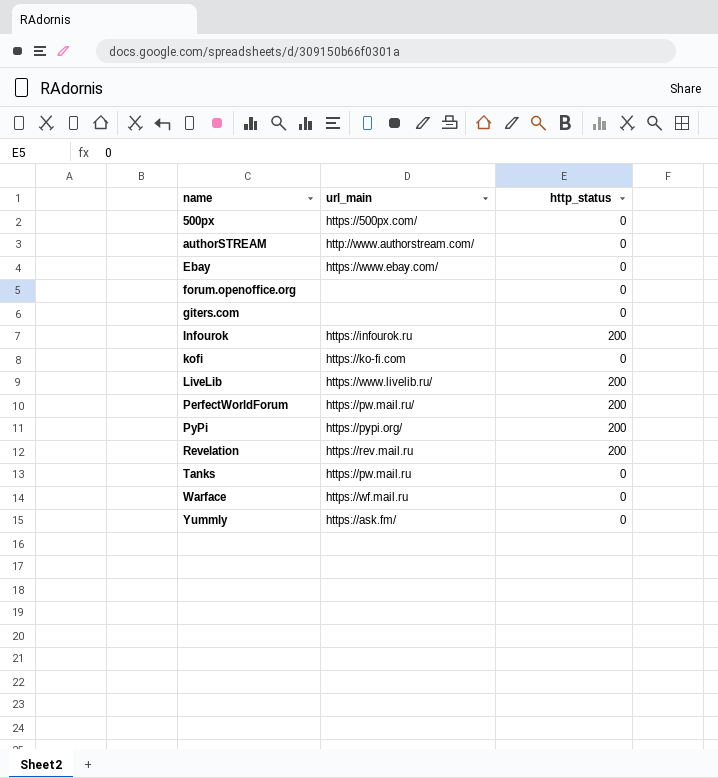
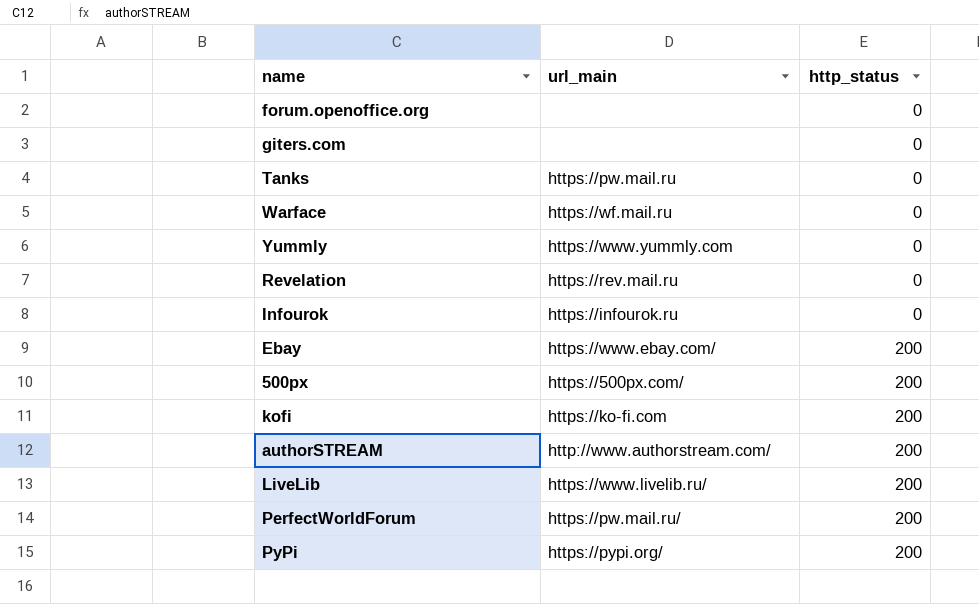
row order: name ascending -> http_status ascending
Yummly | url_main: https://ask.fm/ -> https://www.yummly.com
Revelation | http_status: 200 -> 0
Infourok | http_status: 200 -> 0
Ebay | http_status: 0 -> 200
500px | http_status: 0 -> 200
kofi | http_status: 0 -> 200
authorSTREAM | http_status: 0 -> 200

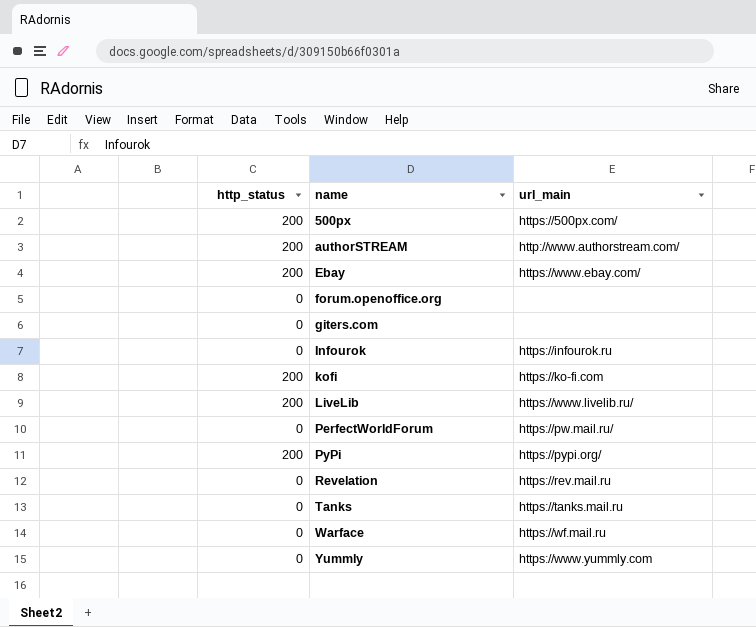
row order: http_status ascending -> name ascending
column http_status | position: 3 -> 1
PerfectWorldForum | http_status: 200 -> 0
Tanks | url_main: https://pw.mail.ru -> https://tanks.mail.ru

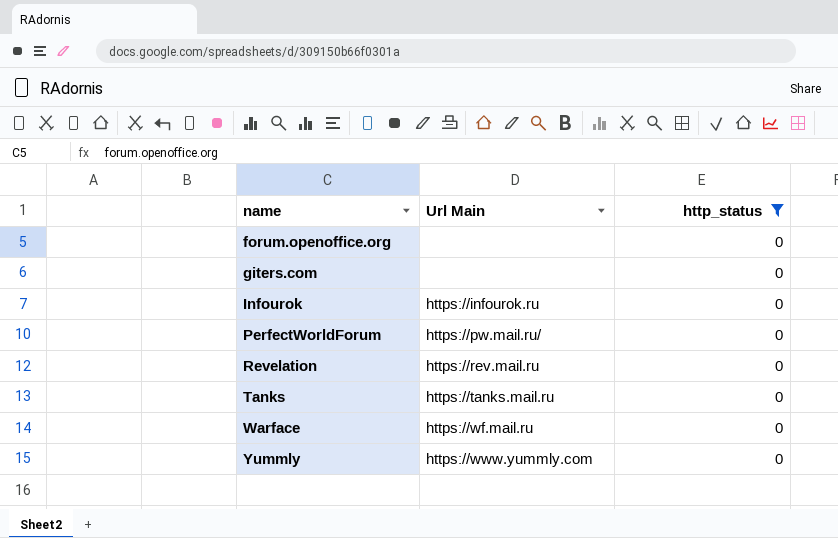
filter: none -> http_status = 0
column name: url_main -> Url Main
column http_status | position: 1 -> 3

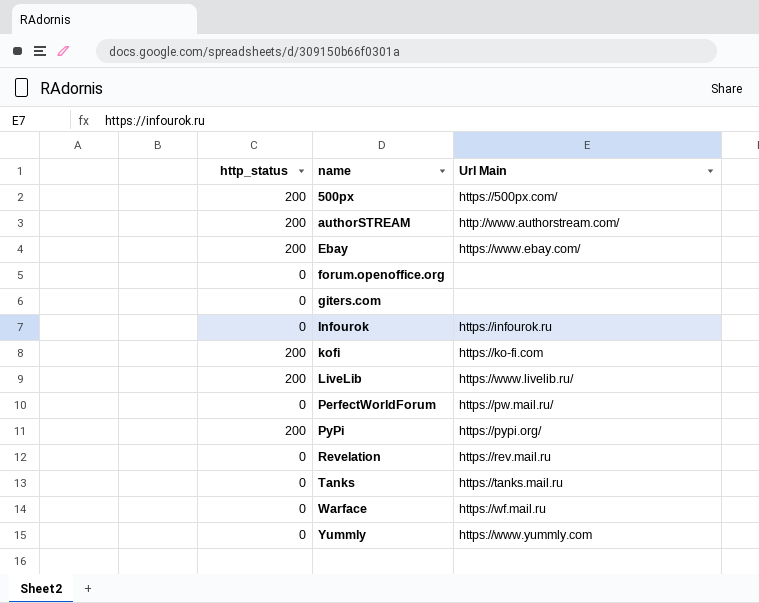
filter: http_status = 0 -> none
column http_status | position: 3 -> 1

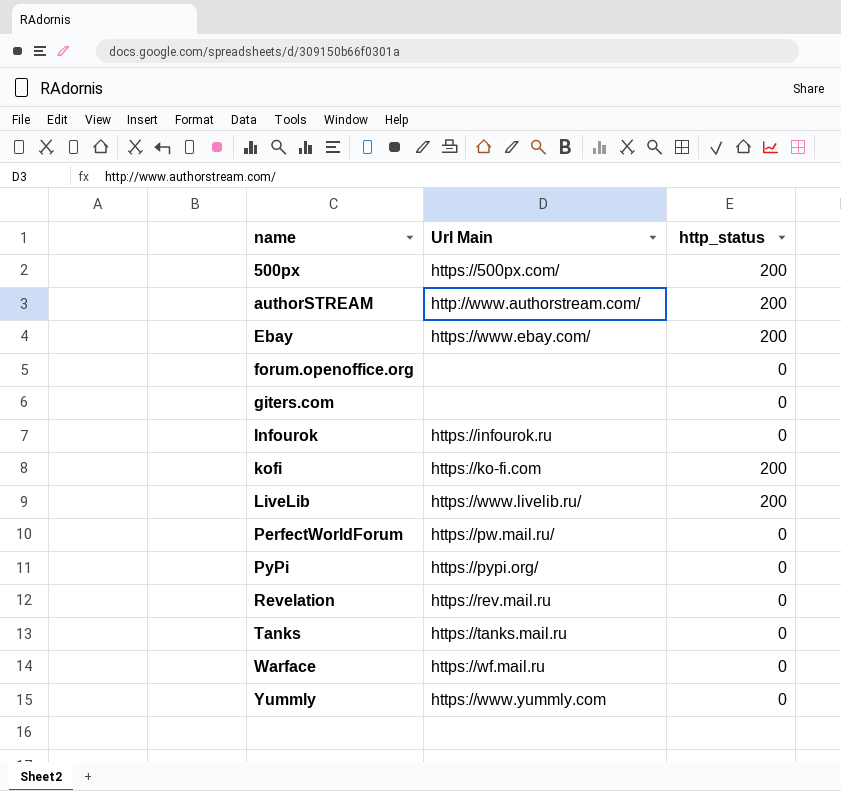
column http_status | position: 1 -> 3
PyPi | http_status: 200 -> 0

